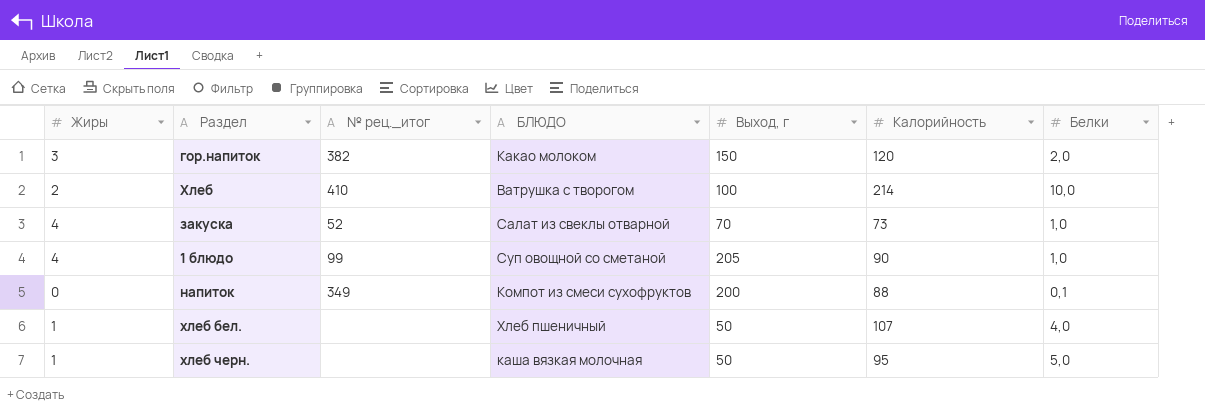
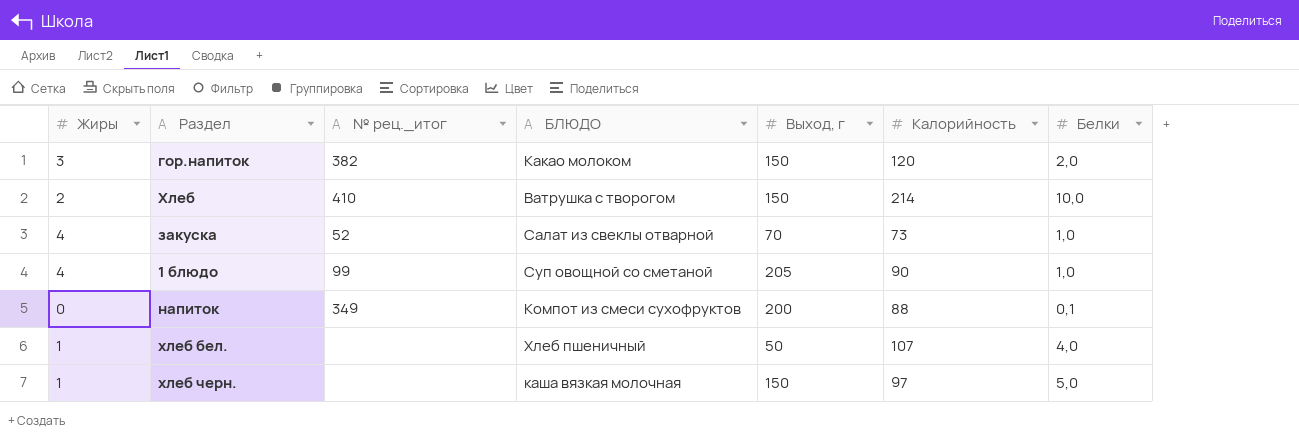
Хлеб | Выход, г: 100 -> 150
хлеб черн. | Выход, г: 50 -> 150
хлеб черн. | Калорийность: 95 -> 97

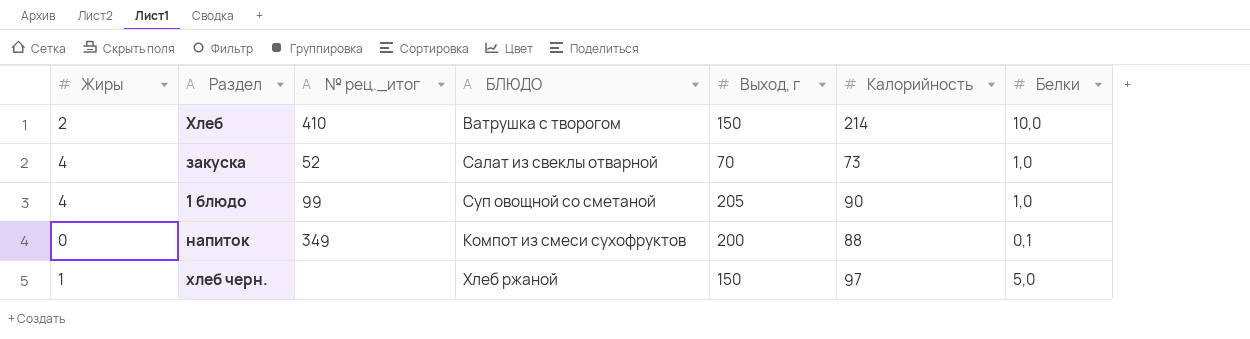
row гор.напиток: 3 | 382 | Какао молоком | 150 | 120 | 2,0 -> none
row хлеб бел.: 1 | none | Хлеб пшеничный | 50 | 107 | 4,0 -> none
хлеб черн. | БЛЮДО: каша вязкая молочная -> Хлеб ржаной

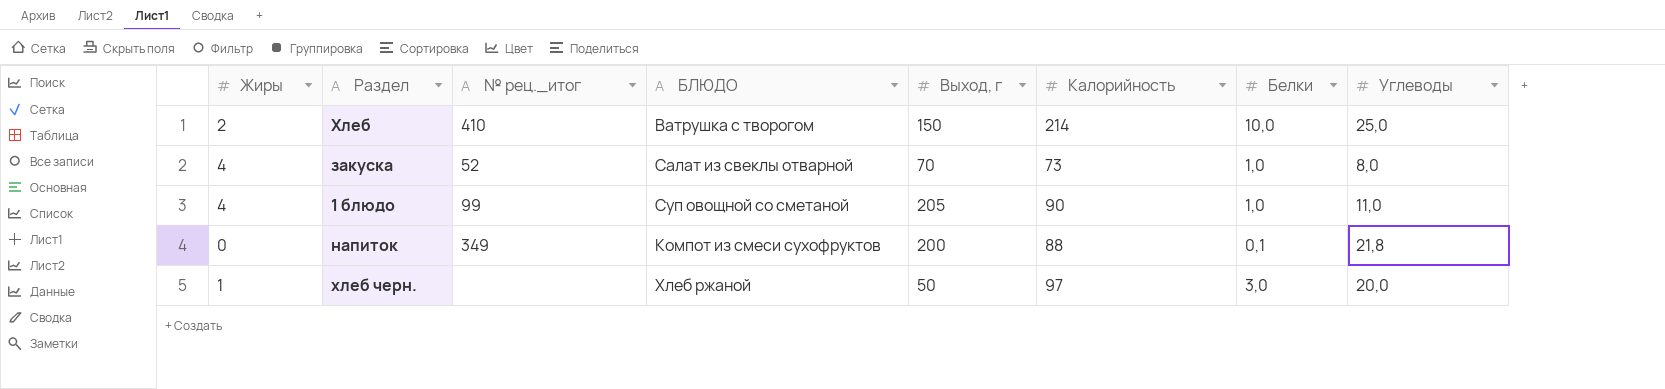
column Углеводы | position: none -> 8
хлеб черн. | Выход, г: 150 -> 50
хлеб черн. | Белки: 5,0 -> 3,0

